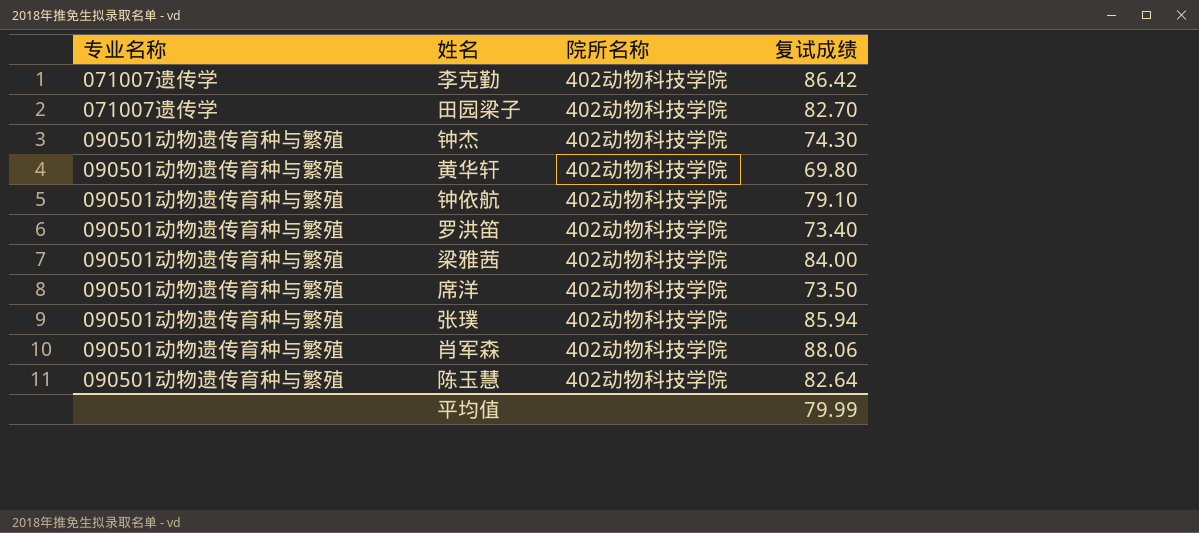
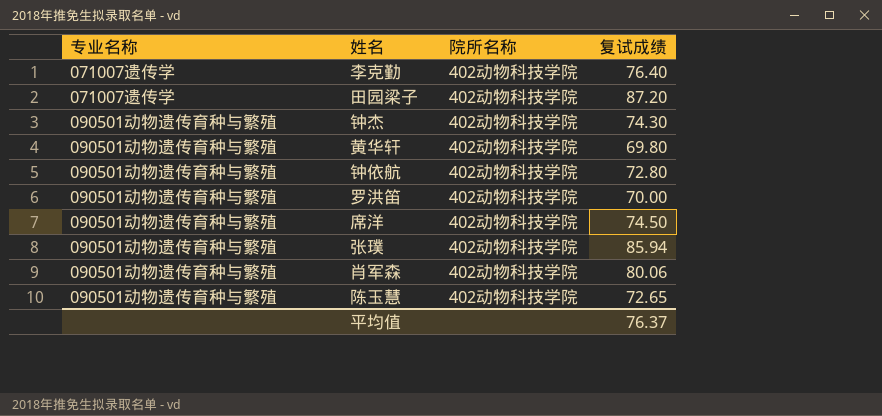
row 梁雅茜: 090501动物遗传育种与繁殖 | 402动物科技学院 | 84.00 -> none
李克勤 | 复试成绩: 86.42 -> 76.40
田园梁子 | 复试成绩: 82.70 -> 87.20
钟依航 | 复试成绩: 79.10 -> 72.80
罗洪笛 | 复试成绩: 73.40 -> 70.00
席洋 | 复试成绩: 73.50 -> 74.50
肖军森 | 复试成绩: 88.06 -> 80.06
陈玉慧 | 复试成绩: 82.64 -> 72.65
平均值 | 复试成绩: 79.99 -> 76.37

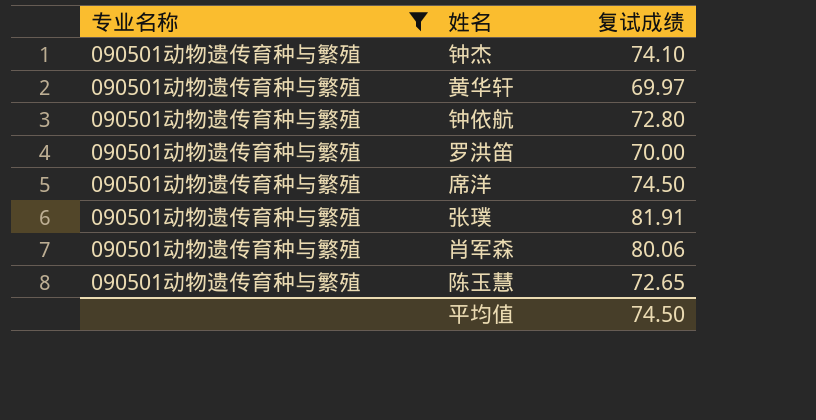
filter: none -> 专业名称 = 090501动物遗传育种与繁殖
column 院所名称 | position: 3 -> none
钟杰 | 复试成绩: 74.30 -> 74.10
黄华轩 | 复试成绩: 69.80 -> 69.97
张璞 | 复试成绩: 85.94 -> 81.91
平均值 | 复试成绩: 76.37 -> 74.50

